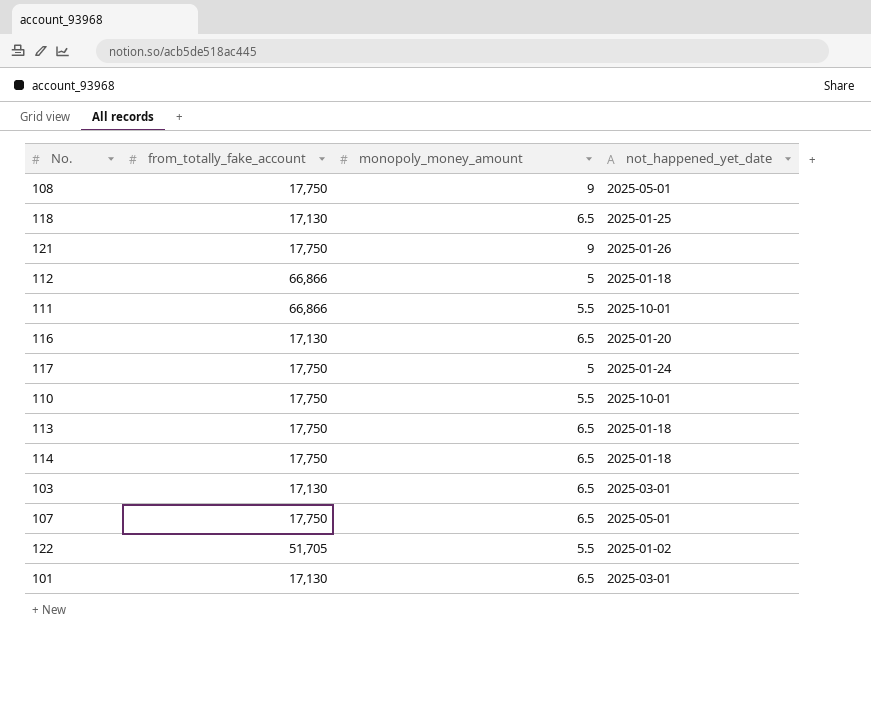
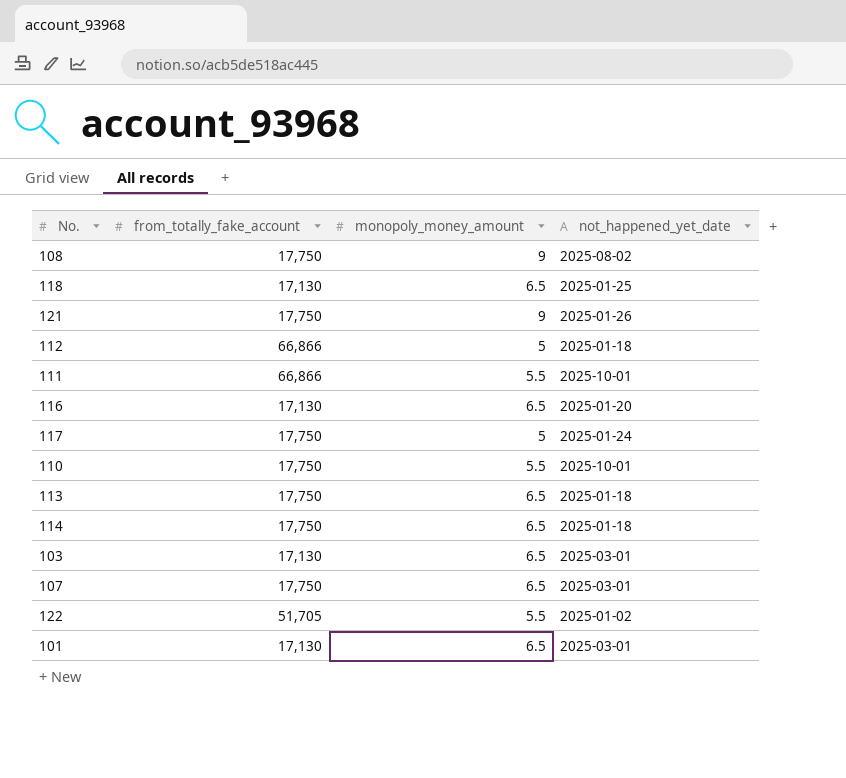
108 | not_happened_yet_date: 2025-05-01 -> 2025-08-02
107 | not_happened_yet_date: 2025-05-01 -> 2025-03-01

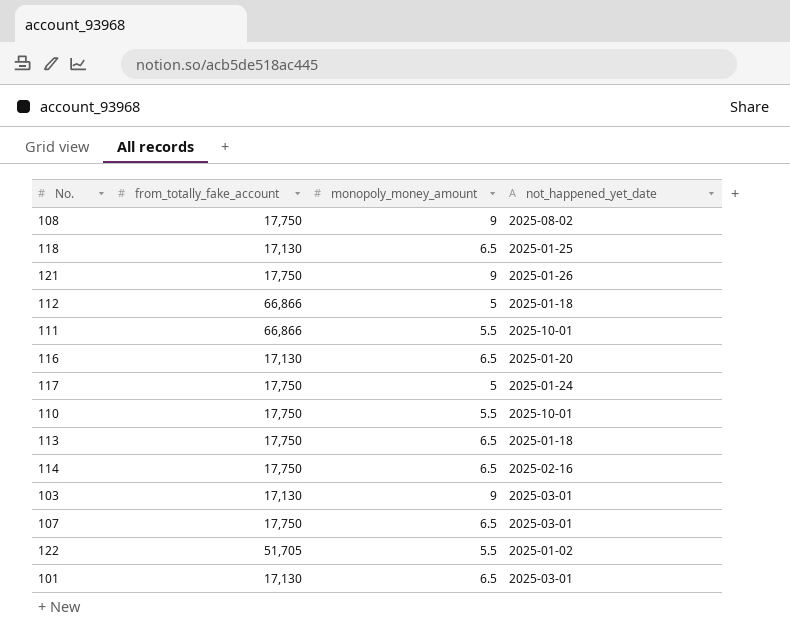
114 | not_happened_yet_date: 2025-01-18 -> 2025-02-16
103 | monopoly_money_amount: 6.5 -> 9

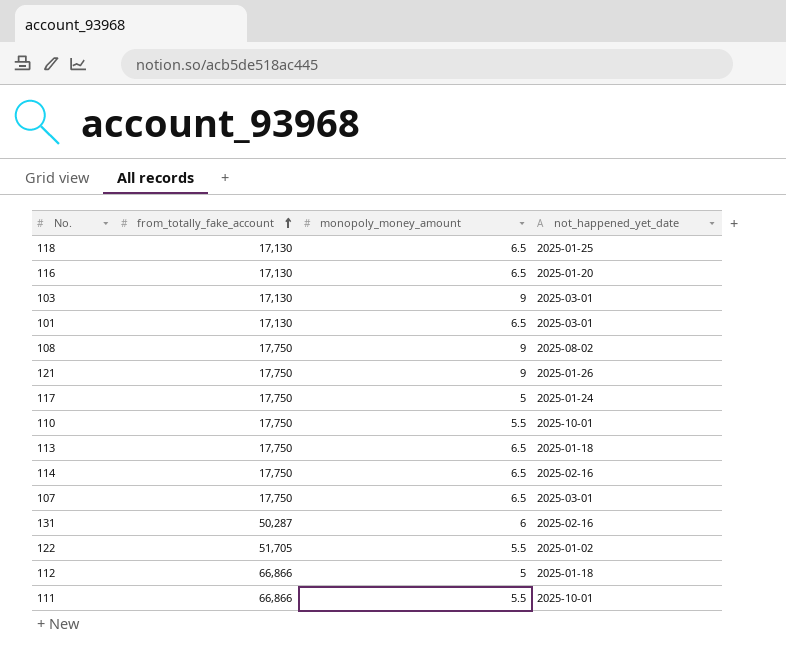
row order: none -> from_totally_fake_account ascending
row 131: none -> 50,287 | 6 | 2025-02-16

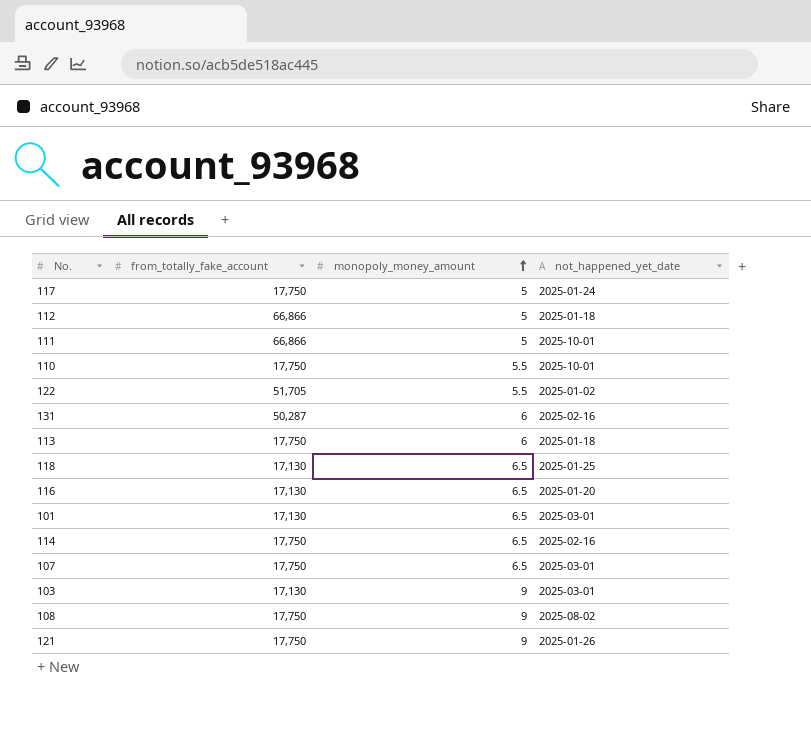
row order: from_totally_fake_account ascending -> monopoly_money_amount ascending
111 | monopoly_money_amount: 5.5 -> 5
113 | monopoly_money_amount: 6.5 -> 6

